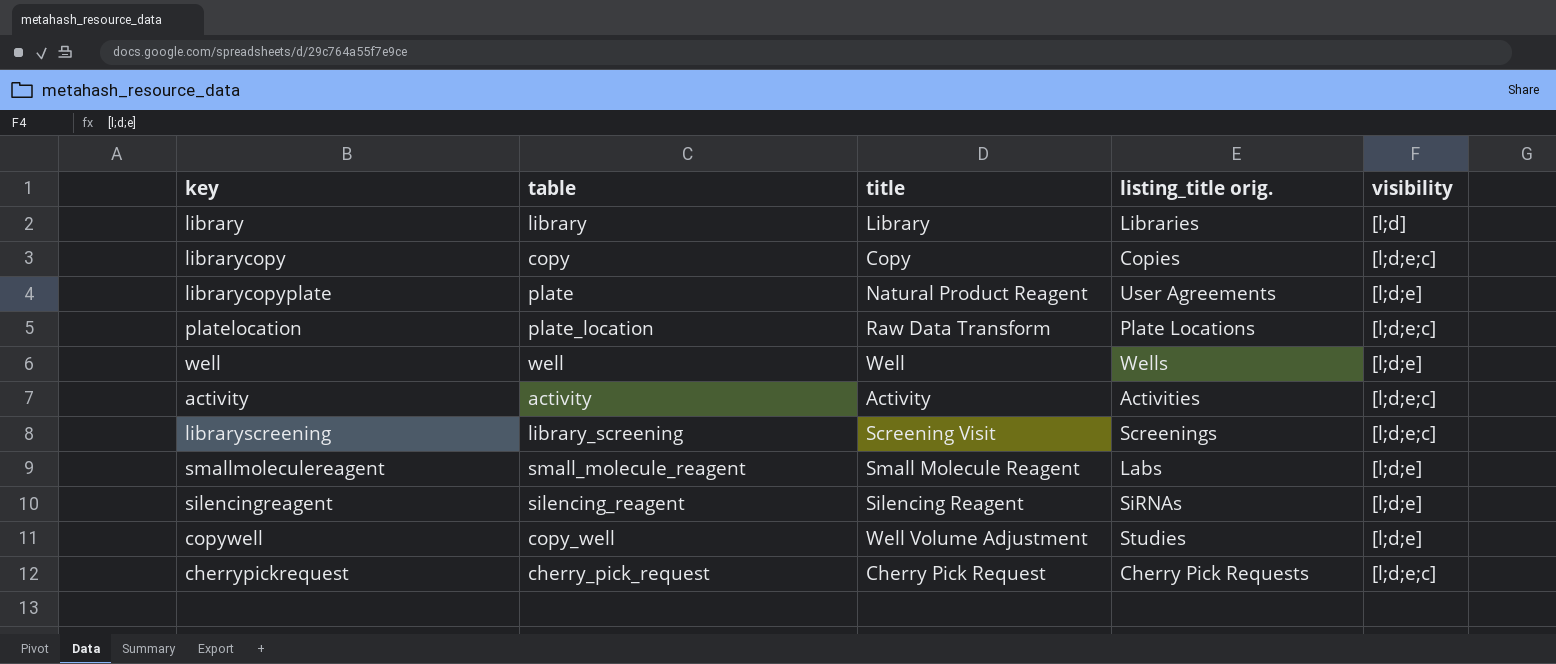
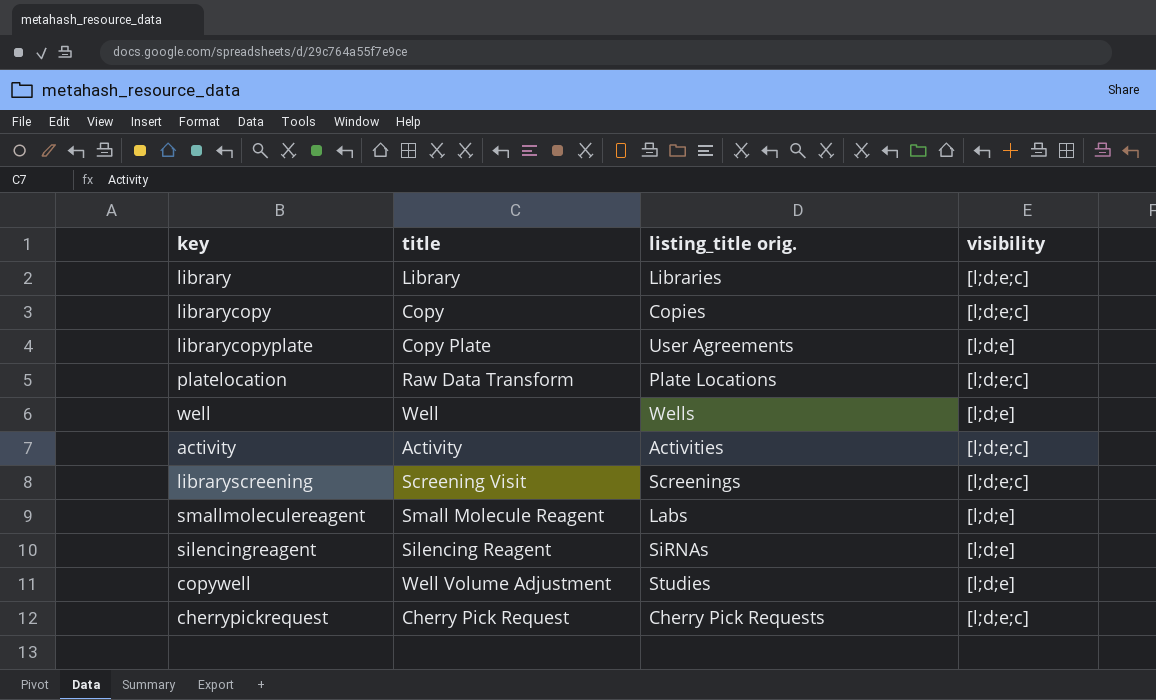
column table | position: 2 -> none
library | visibility: [l;d] -> [l;d;e;c]
librarycopyplate | title: Natural Product Reagent -> Copy Plate

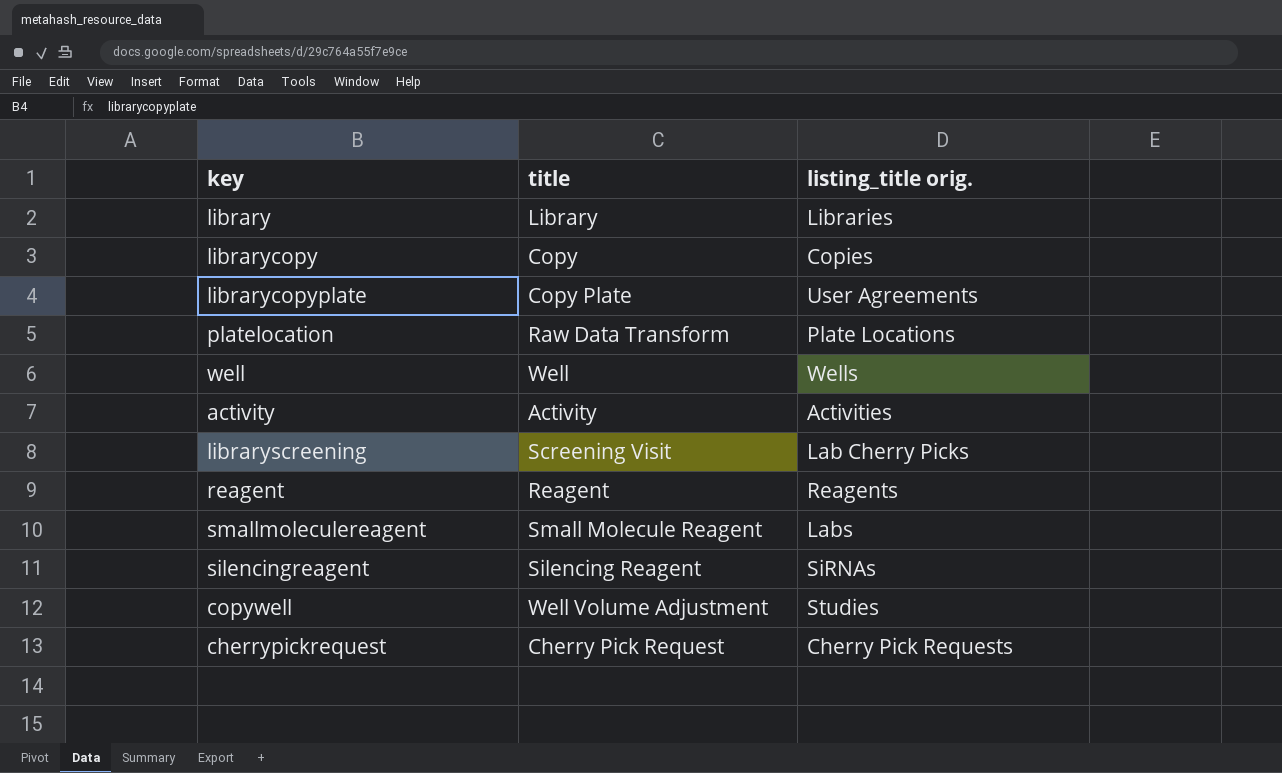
column visibility | position: 4 -> none
libraryscreening | listing_title orig.: Screenings -> Lab Cherry Picks
row reagent: none -> Reagent | Reagents

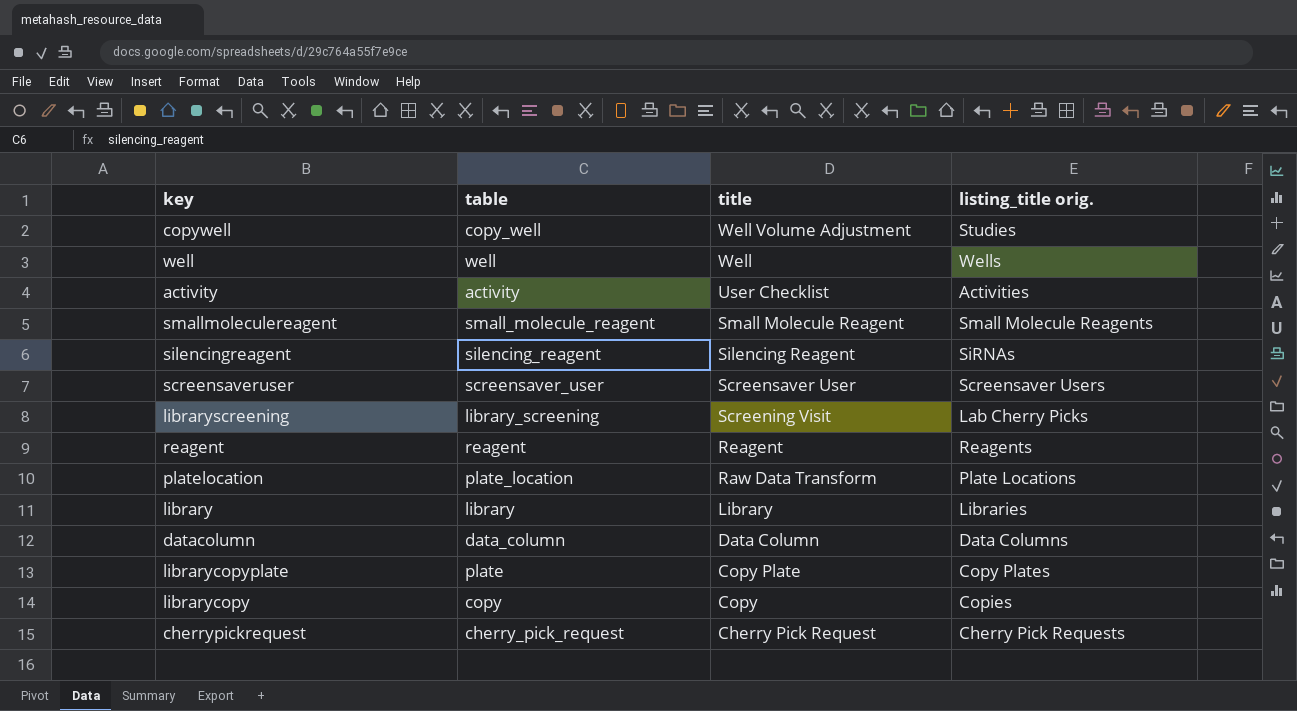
row order: none -> title descending
column table | position: none -> 2
activity | title: Activity -> User Checklist
smallmoleculereagent | listing_title orig.: Labs -> Small Molecule Reagents
row screensaveruser: none -> screensaver_user | Screensaver User | Screensaver Users
row datacolumn: none -> data_column | Data Column | Data Columns
librarycopyplate | listing_title orig.: User Agreements -> Copy Plates

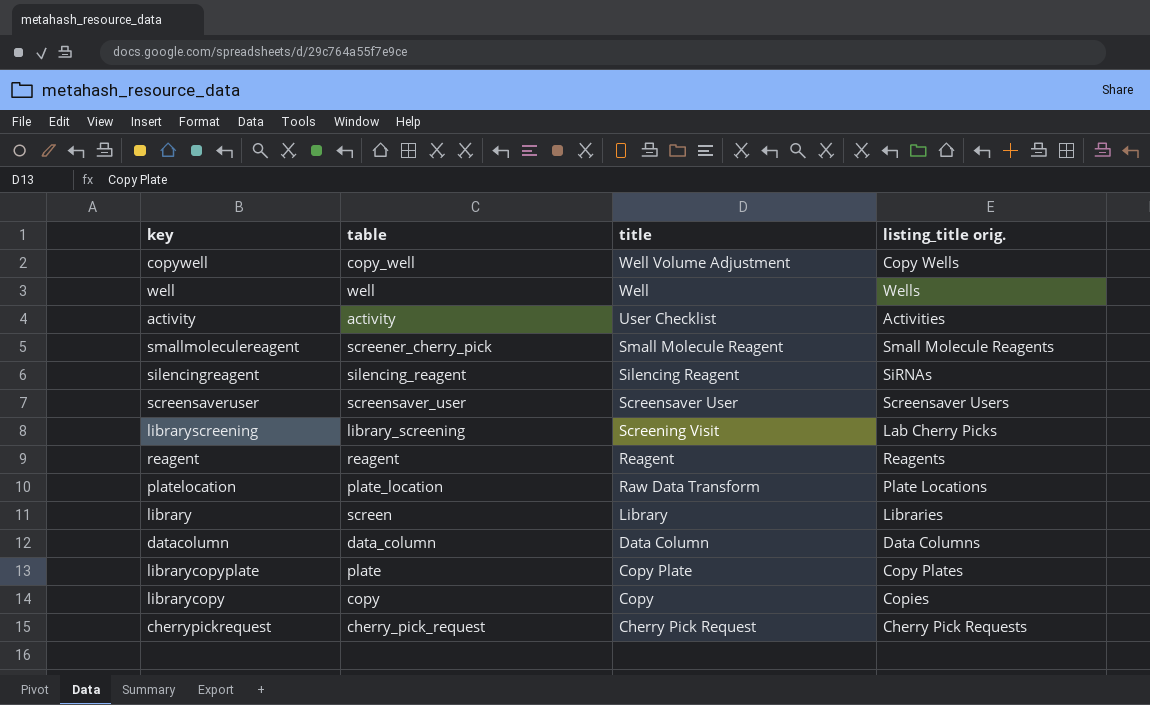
copywell | listing_title orig.: Studies -> Copy Wells
smallmoleculereagent | table: small_molecule_reagent -> screener_cherry_pick
library | table: library -> screen

